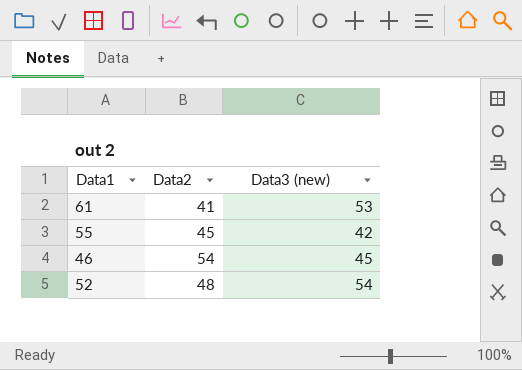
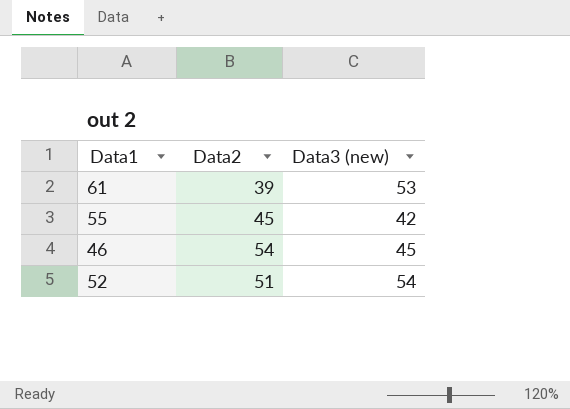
61 | Data2: 41 -> 39
52 | Data2: 48 -> 51

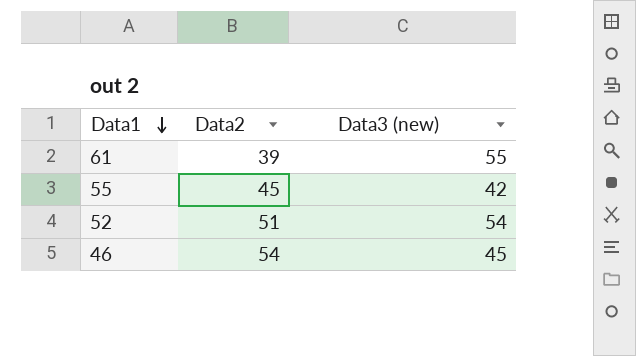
row order: none -> Data1 descending
61 | Data3 (new): 53 -> 55

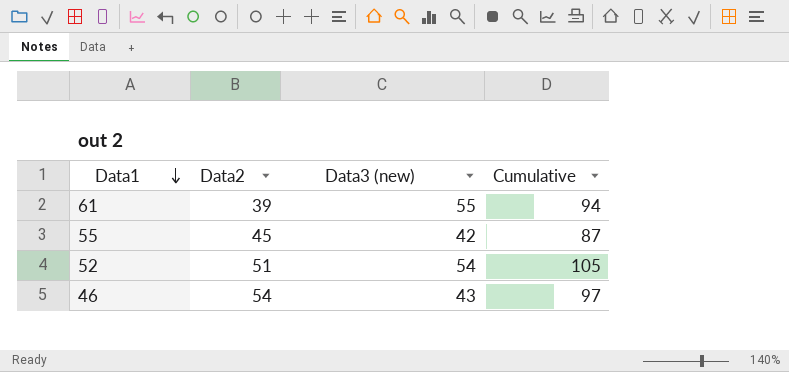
column Cumulative | formula: none -> [Data2] + [Data3 (new)]
46 | Data3 (new): 45 -> 43

